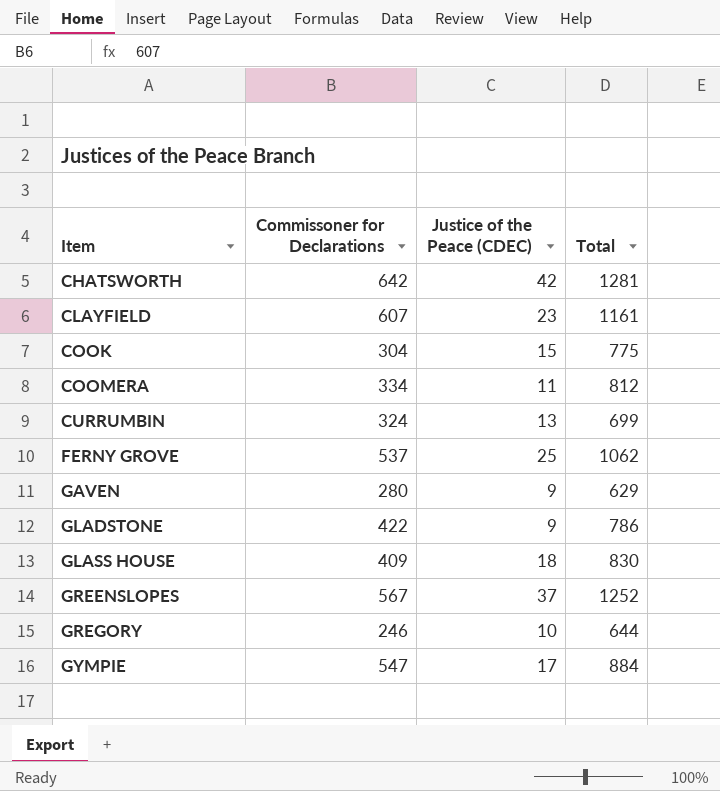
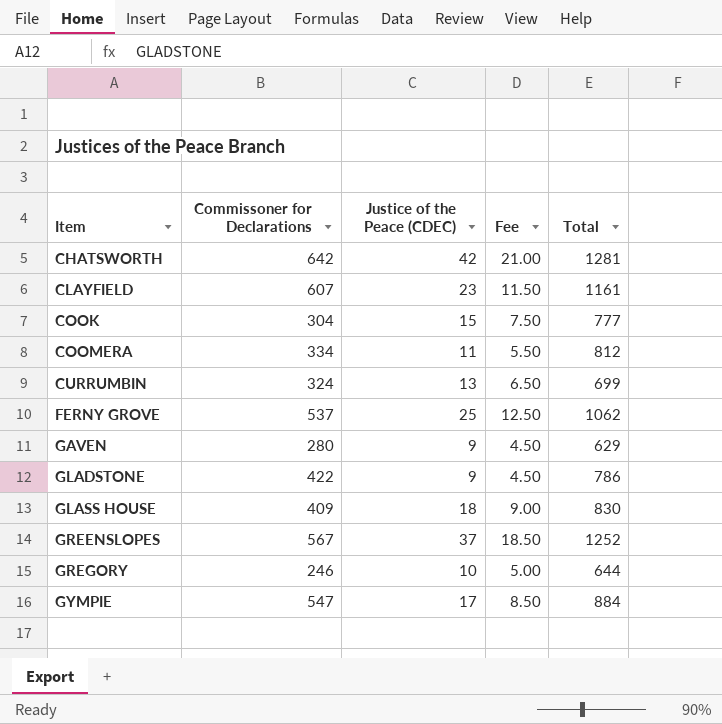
column Fee | formula: none -> [Justice of the Peace (CDEC)] * 0.5
COOK | Total: 775 -> 777

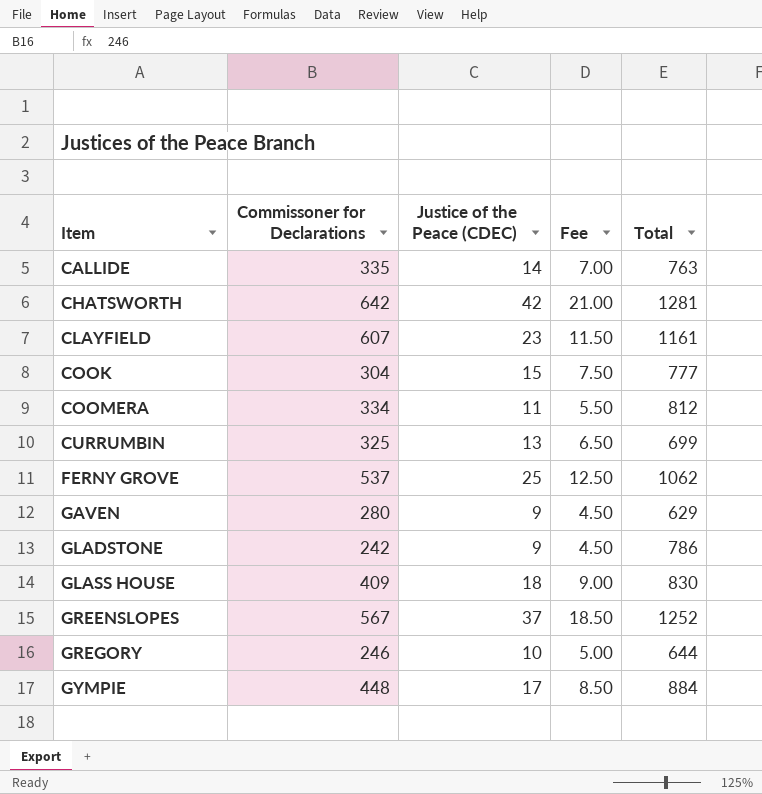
row CALLIDE: none -> 335 | 14 | 7.00 | 763
CURRUMBIN | Commissoner for Declarations: 324 -> 325
GLADSTONE | Commissoner for Declarations: 422 -> 242
GYMPIE | Commissoner for Declarations: 547 -> 448

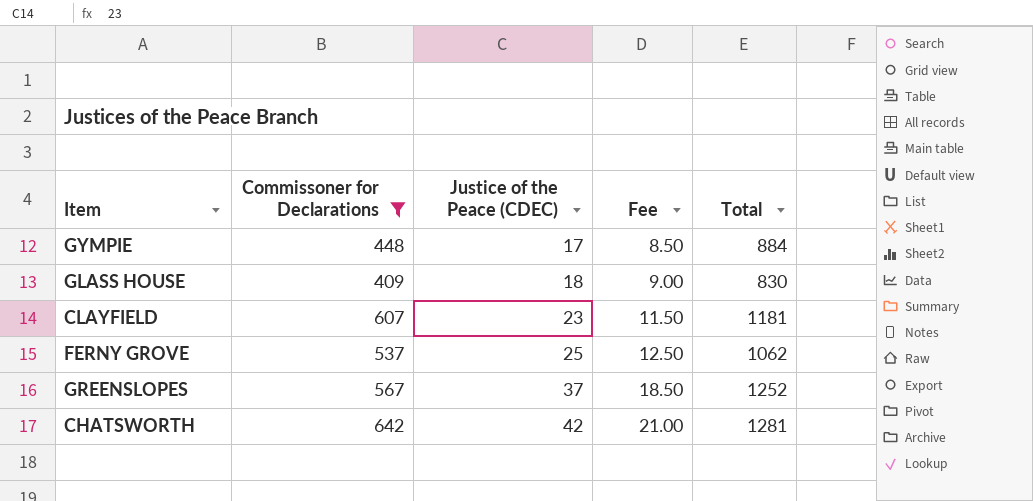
filter: none -> Commissoner for Declarations >= 409
row order: Item ascending -> Justice of the Peace (CDEC) ascending
CLAYFIELD | Total: 1161 -> 1181

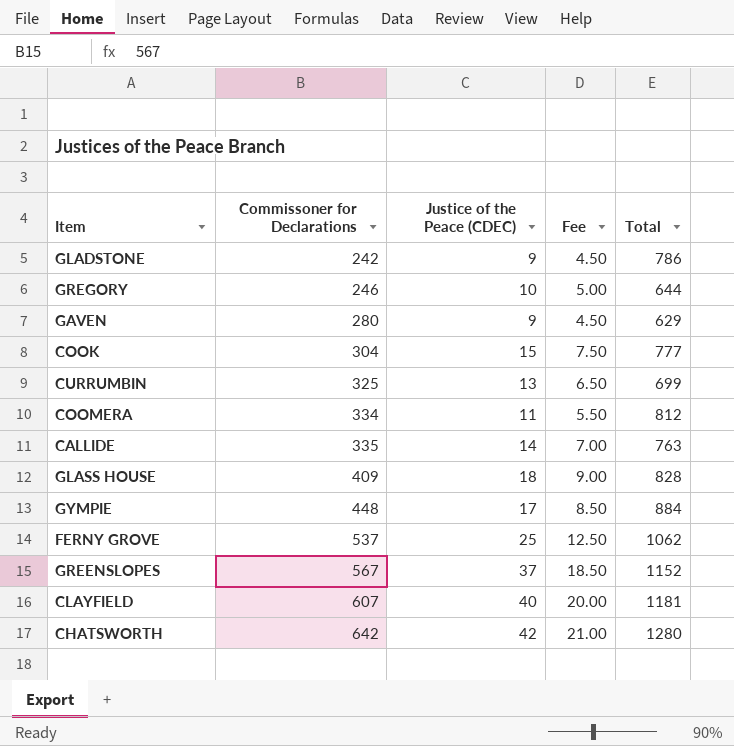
filter: Commissoner for Declarations >= 409 -> none
row order: Justice of the Peace (CDEC) ascending -> Commissoner for Declarations ascending
GLASS HOUSE | Total: 830 -> 828
GREENSLOPES | Total: 1252 -> 1152
CLAYFIELD | Justice of the Peace (CDEC): 23 -> 40
CLAYFIELD | Fee: 11.50 -> 20.00
CHATSWORTH | Total: 1281 -> 1280

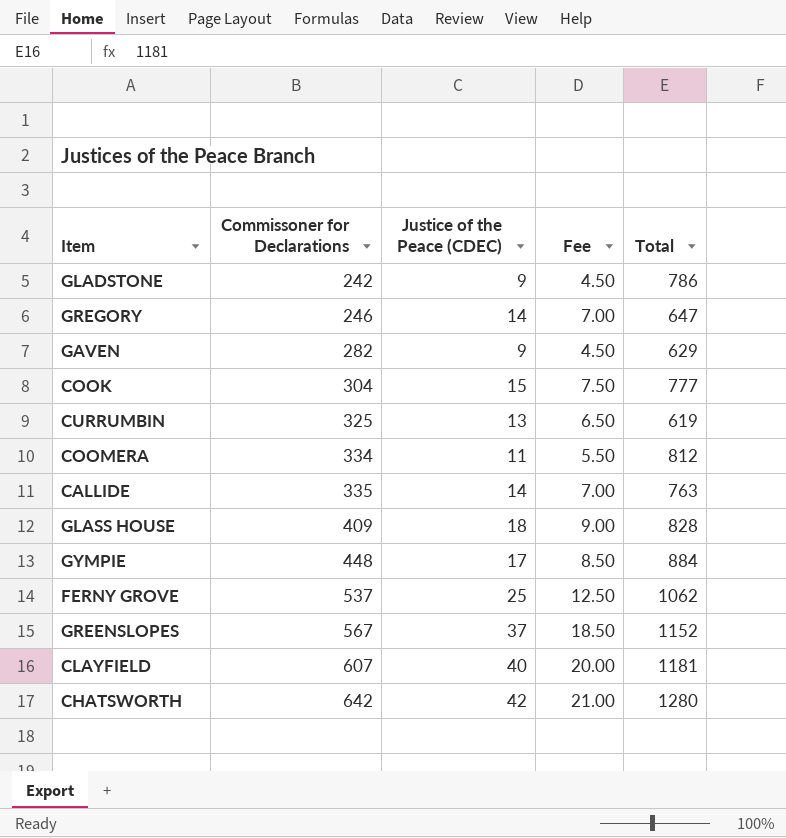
GREGORY | Justice of the Peace (CDEC): 10 -> 14
GREGORY | Fee: 5.00 -> 7.00
GREGORY | Total: 644 -> 647
GAVEN | Commissoner for Declarations: 280 -> 282
CURRUMBIN | Total: 699 -> 619

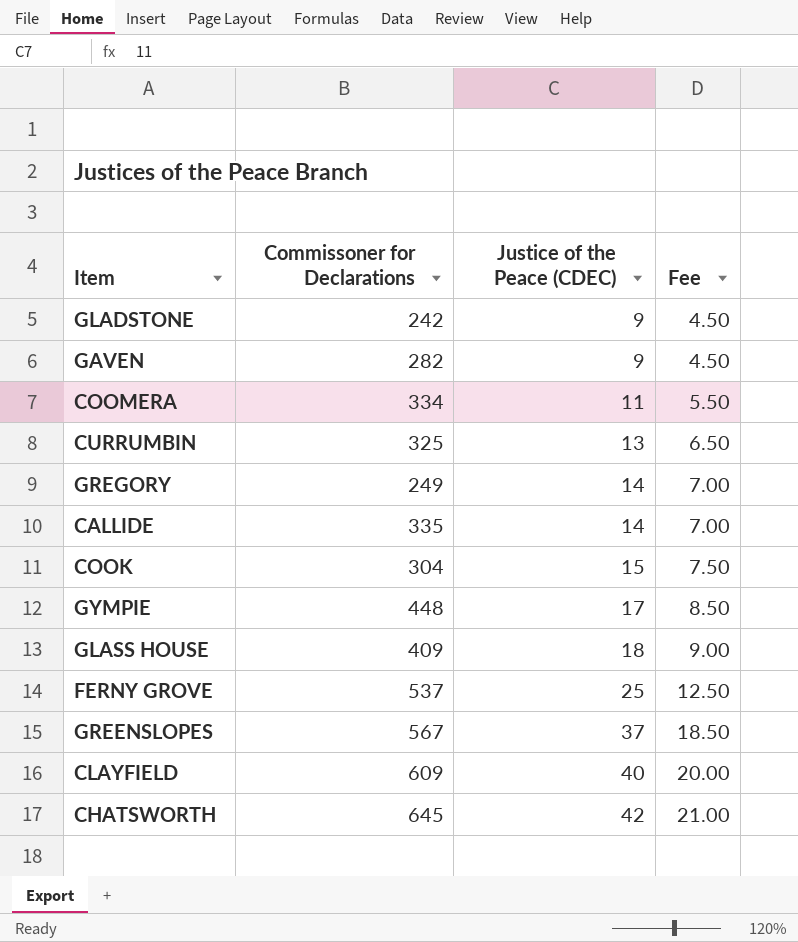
row order: Commissoner for Declarations ascending -> Justice of the Peace (CDEC) ascending
column Total | position: 5 -> none
GREGORY | Commissoner for Declarations: 246 -> 249
CLAYFIELD | Commissoner for Declarations: 607 -> 609
CHATSWORTH | Commissoner for Declarations: 642 -> 645

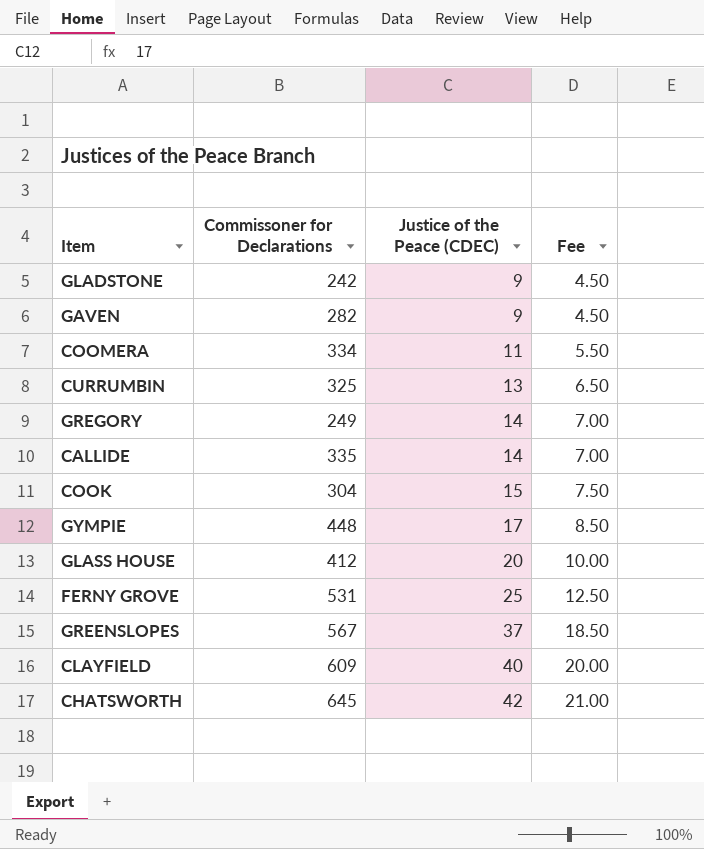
GLASS HOUSE | Commissoner for Declarations: 409 -> 412
GLASS HOUSE | Justice of the Peace (CDEC): 18 -> 20
GLASS HOUSE | Fee: 9.00 -> 10.00
FERNY GROVE | Commissoner for Declarations: 537 -> 531

